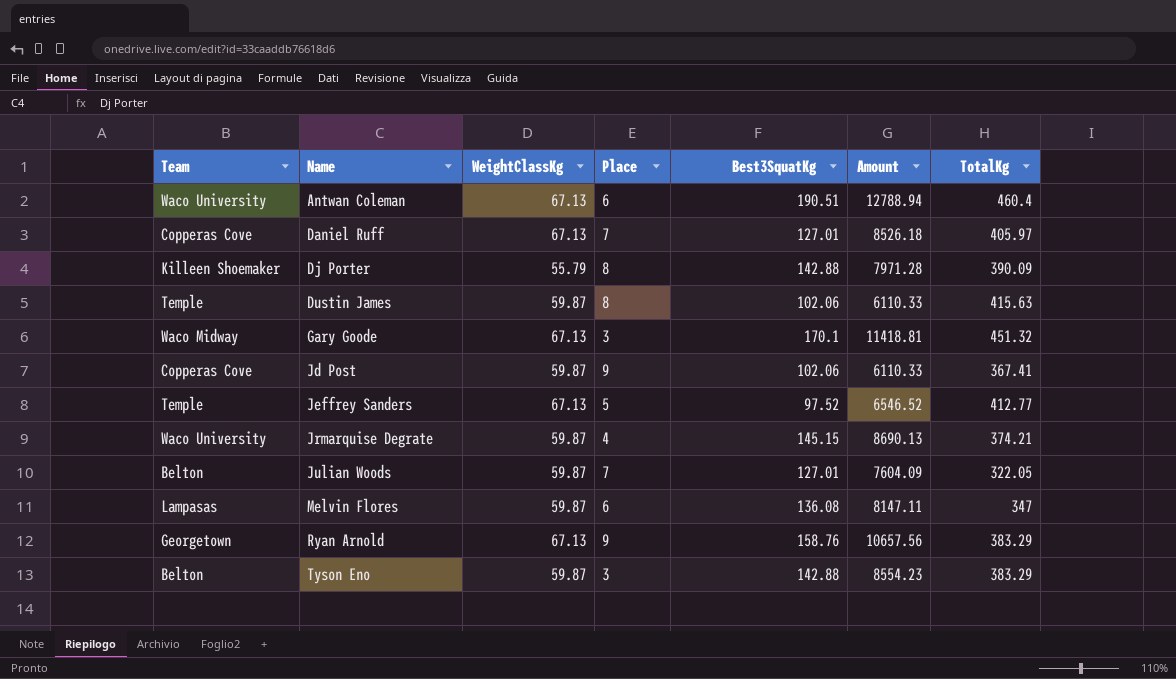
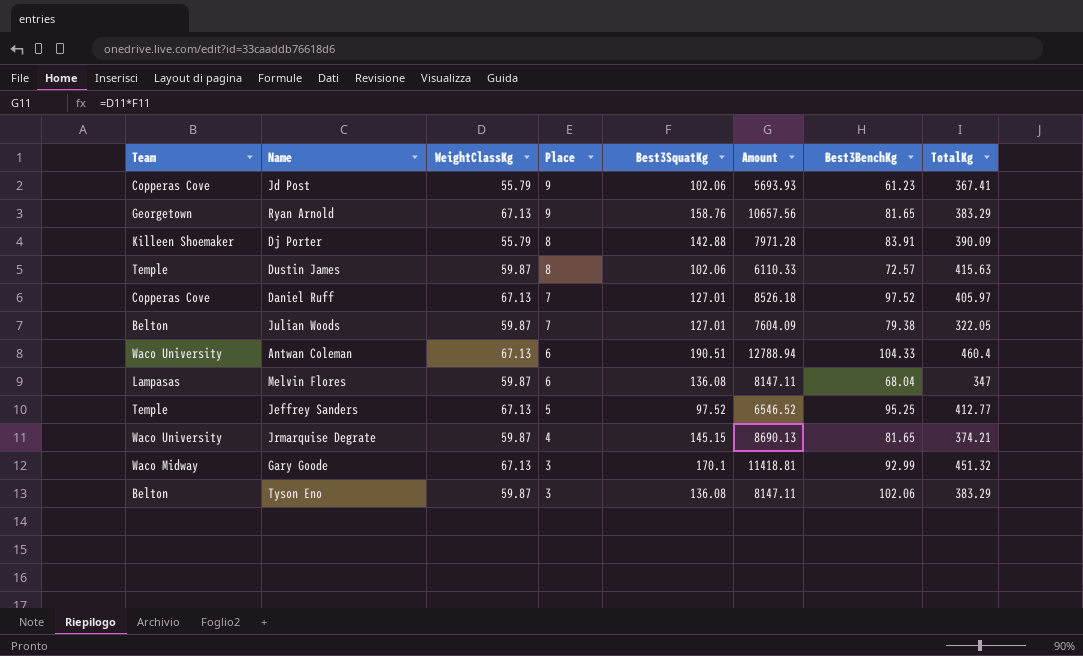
row order: Name ascending -> Place descending
column Best3BenchKg | position: none -> 7
Jd Post | WeightClassKg: 59.87 -> 55.79
Jd Post | Amount: 6110.33 -> 5693.93
Tyson Eno | Best3SquatKg: 142.88 -> 136.08
Tyson Eno | Amount: 8554.23 -> 8147.11

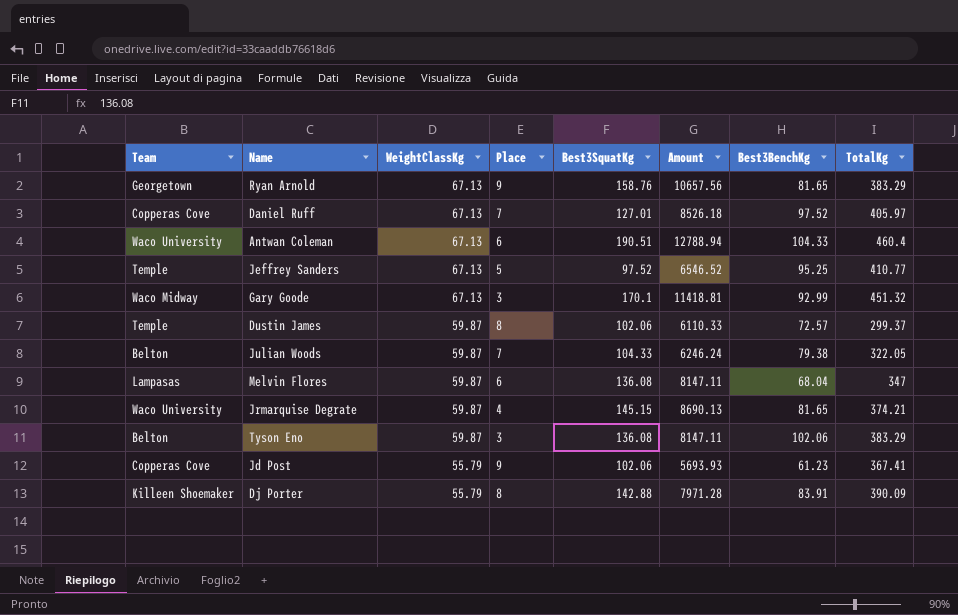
row order: Place descending -> WeightClassKg descending
Jeffrey Sanders | TotalKg: 412.77 -> 410.77
Dustin James | TotalKg: 415.63 -> 299.37
Julian Woods | Best3SquatKg: 127.01 -> 104.33
Julian Woods | Amount: 7604.09 -> 6246.24

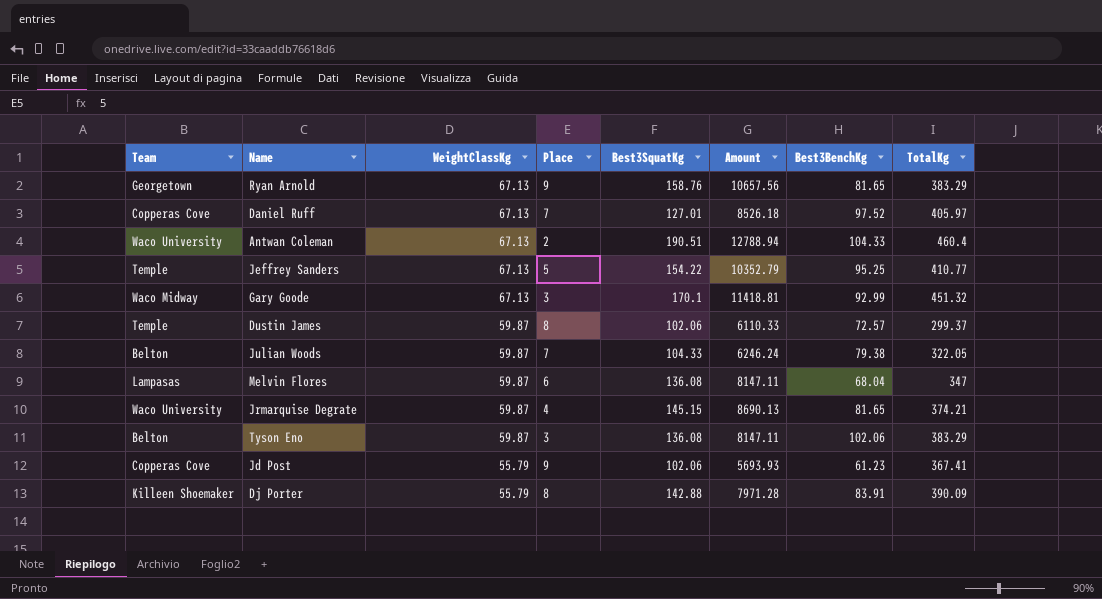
Antwan Coleman | Place: 6 -> 2
Jeffrey Sanders | Best3SquatKg: 97.52 -> 154.22
Jeffrey Sanders | Amount: 6546.52 -> 10352.79

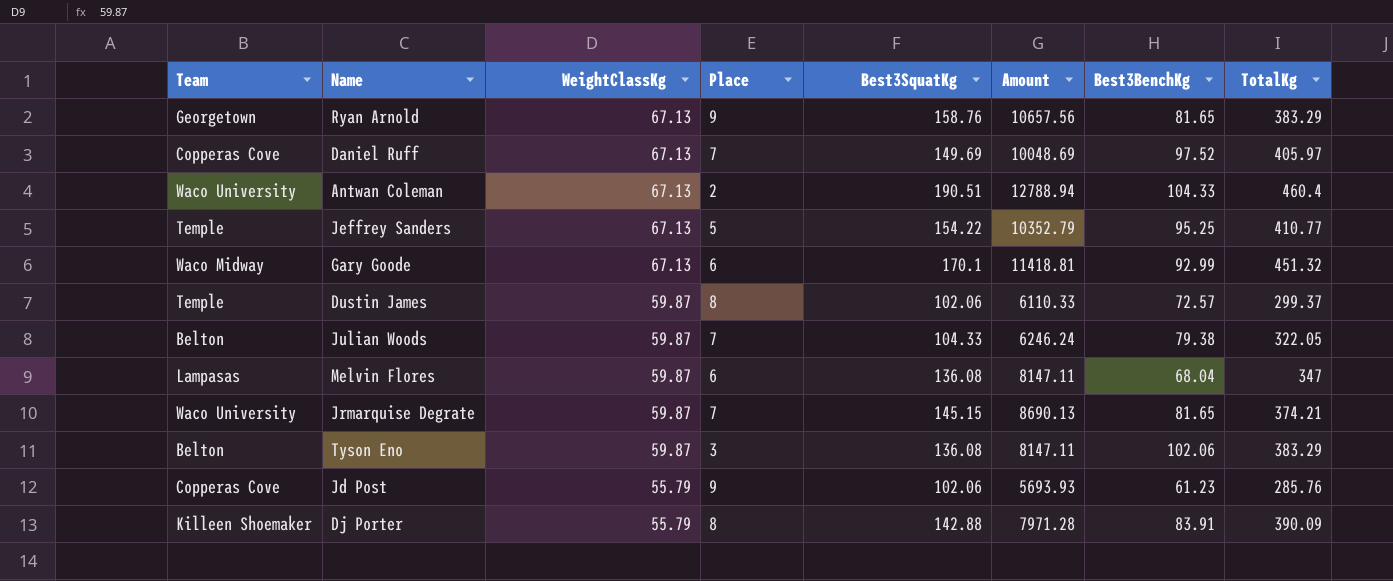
Daniel Ruff | Best3SquatKg: 127.01 -> 149.69
Daniel Ruff | Amount: 8526.18 -> 10048.69
Gary Goode | Place: 3 -> 6
Jrmarquise Degrate | Place: 4 -> 7
Jd Post | TotalKg: 367.41 -> 285.76

